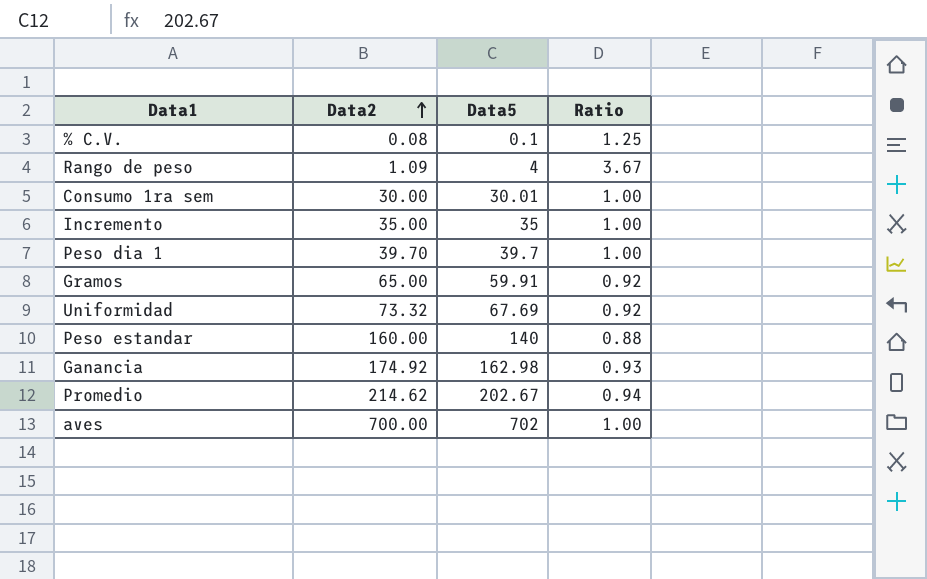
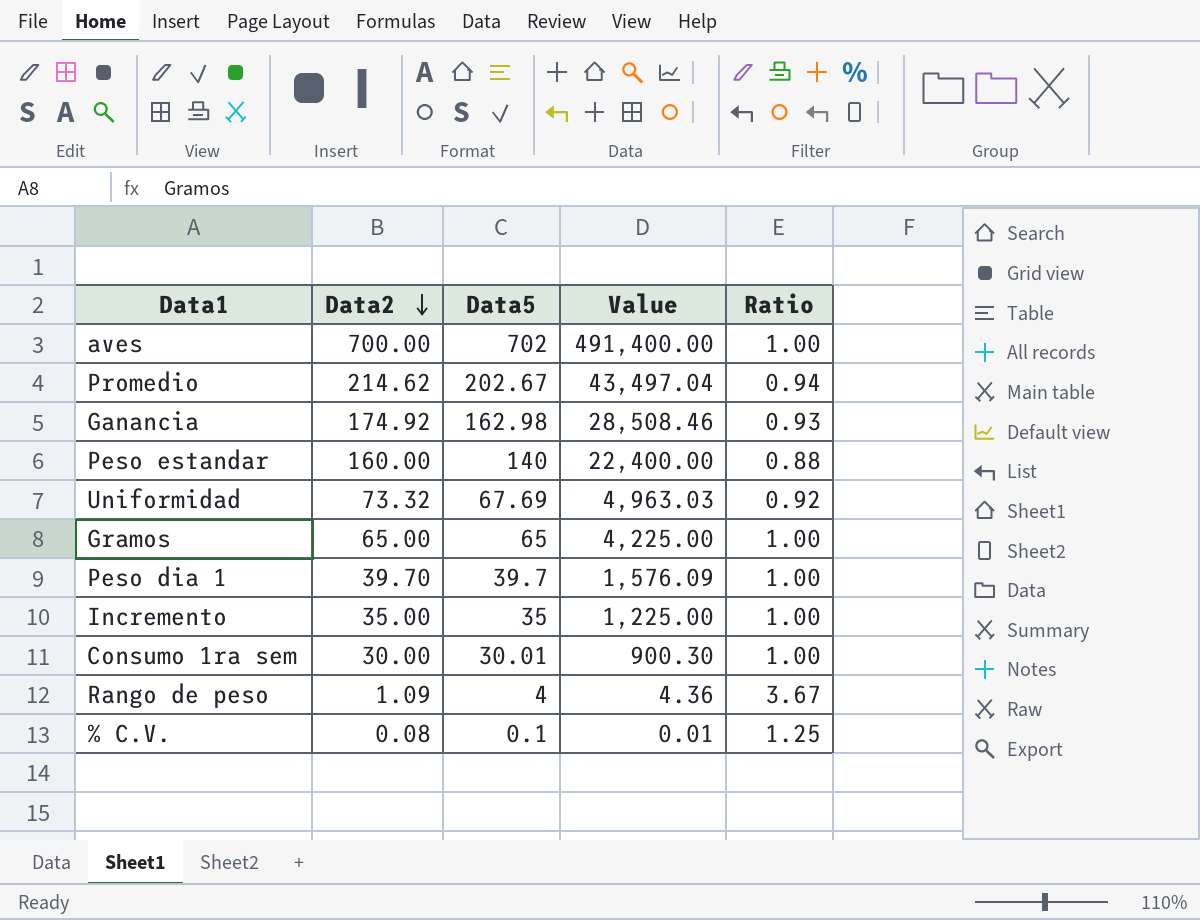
row order: Data2 ascending -> Data2 descending
column Value | formula: none -> [Data2] * [Data5]
Gramos | Data5: 59.91 -> 65
Gramos | Ratio: 0.92 -> 1.00

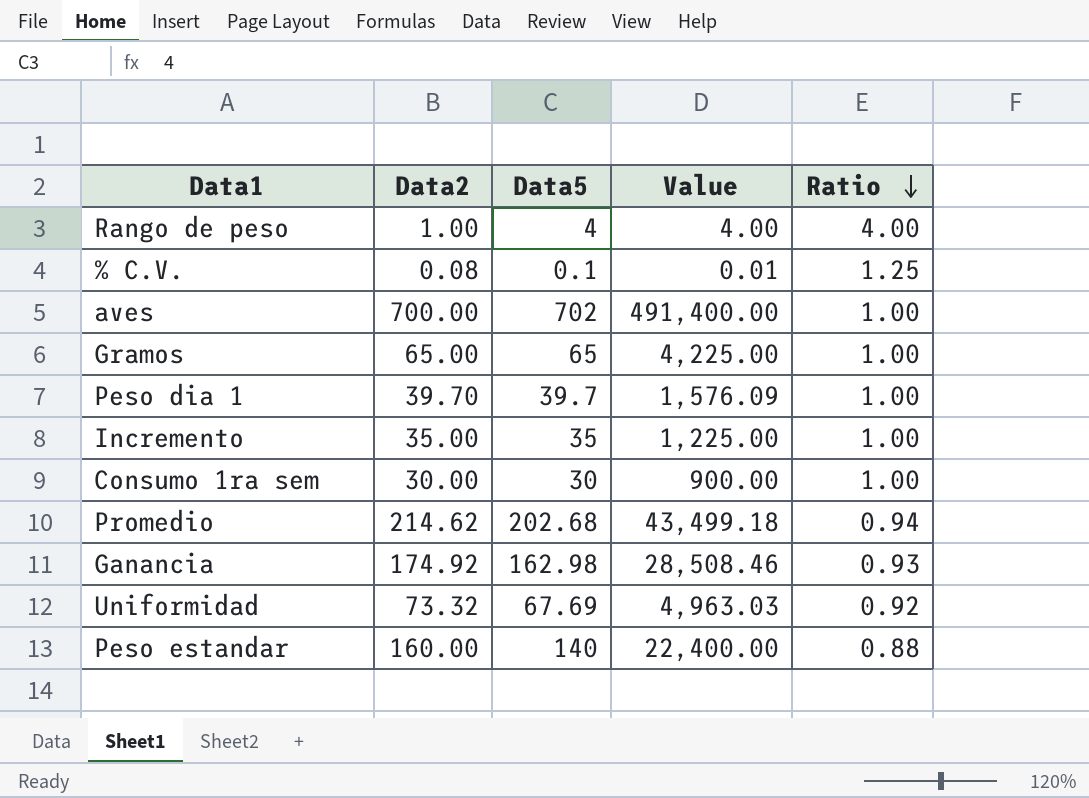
row order: Data2 descending -> Ratio descending
Rango de peso | Data2: 1.09 -> 1.00
Rango de peso | Value: 4.36 -> 4.00
Rango de peso | Ratio: 3.67 -> 4.00
Consumo 1ra sem | Data5: 30.01 -> 30
Consumo 1ra sem | Value: 900.30 -> 900.00
Promedio | Data5: 202.67 -> 202.68
Promedio | Value: 43,497.04 -> 43,499.18

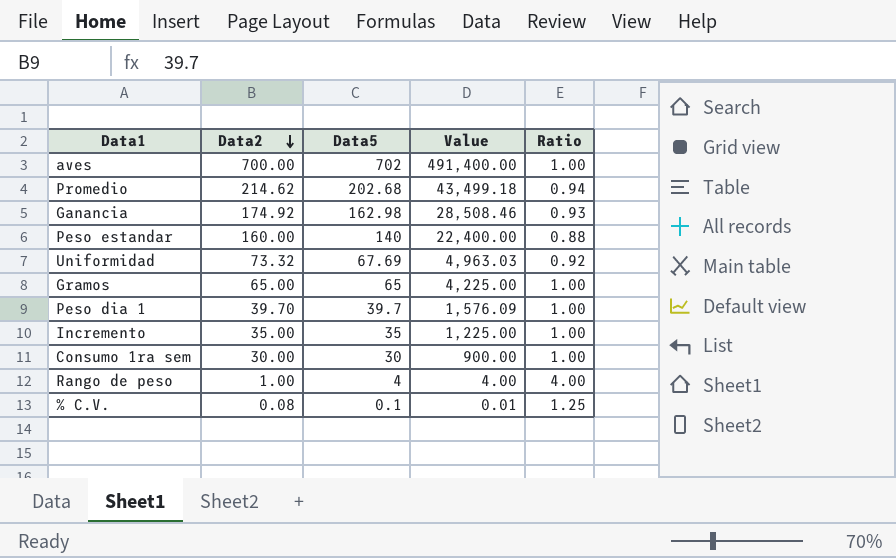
row order: Ratio descending -> Data2 descending

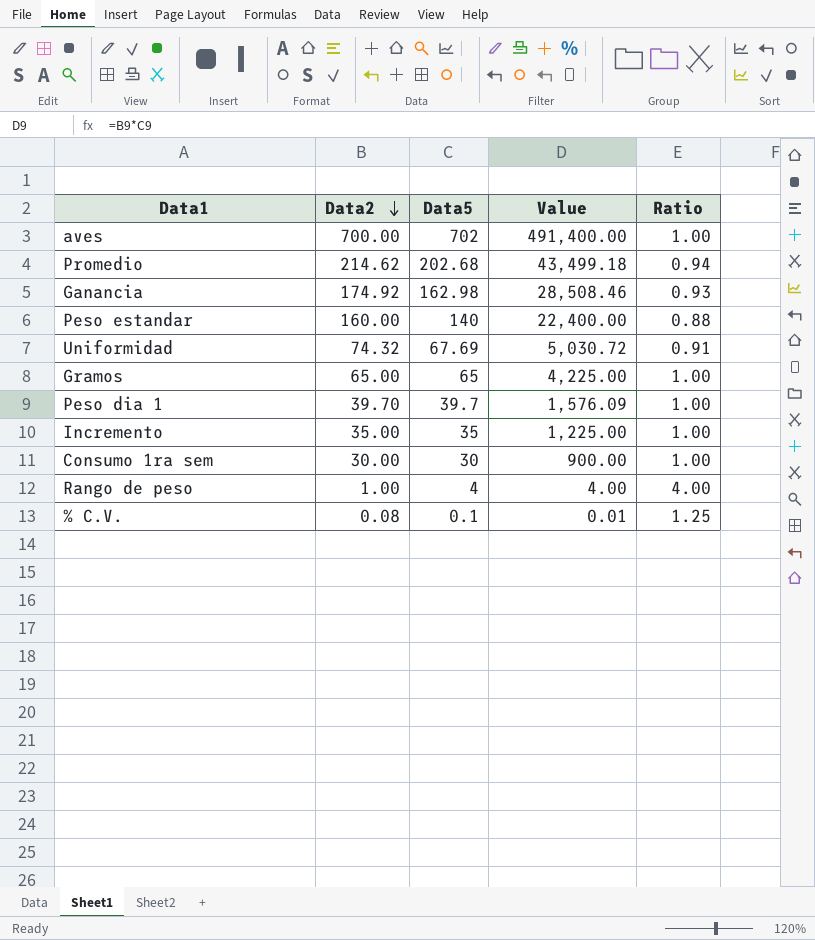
Uniformidad | Data2: 73.32 -> 74.32
Uniformidad | Value: 4,963.03 -> 5,030.72
Uniformidad | Ratio: 0.92 -> 0.91

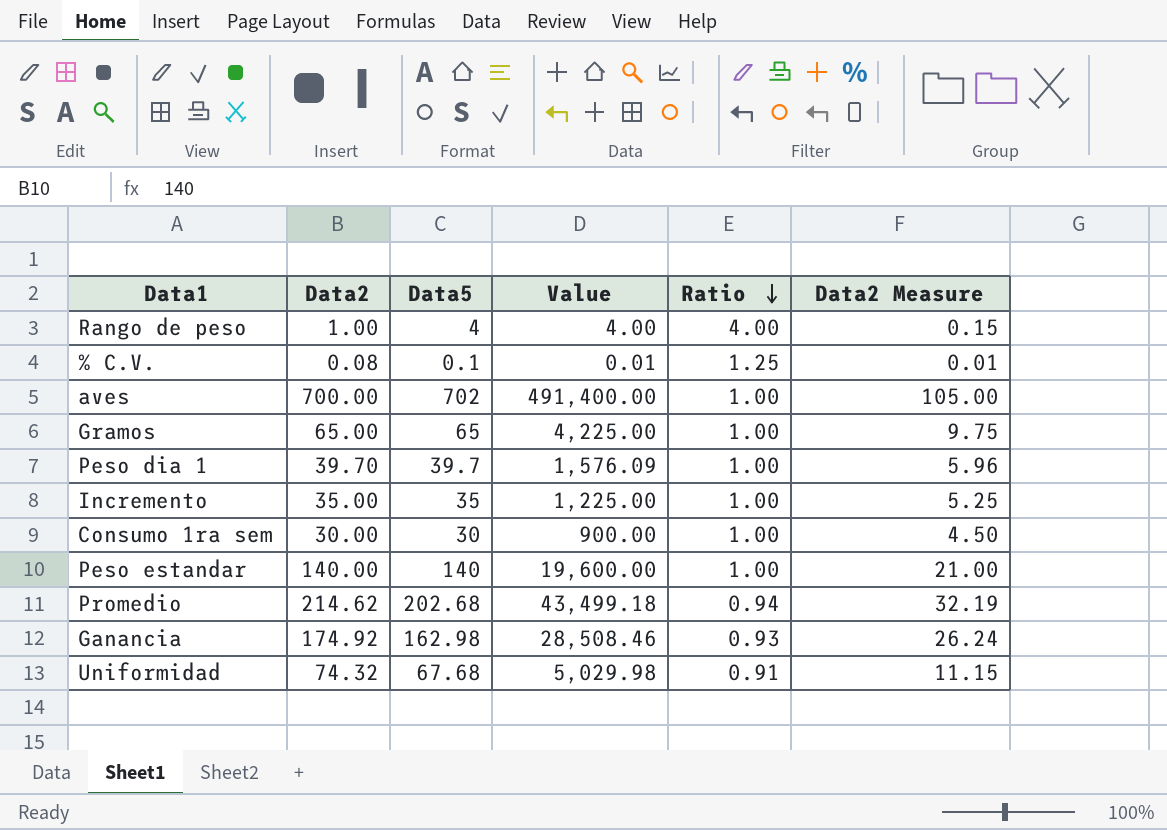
row order: Data2 descending -> Ratio descending
column Data2 Measure | formula: none -> [Data2] * 0.15
Peso estandar | Data2: 160.00 -> 140.00
Peso estandar | Value: 22,400.00 -> 19,600.00
Peso estandar | Ratio: 0.88 -> 1.00
Uniformidad | Data5: 67.69 -> 67.68
Uniformidad | Value: 5,030.72 -> 5,029.98

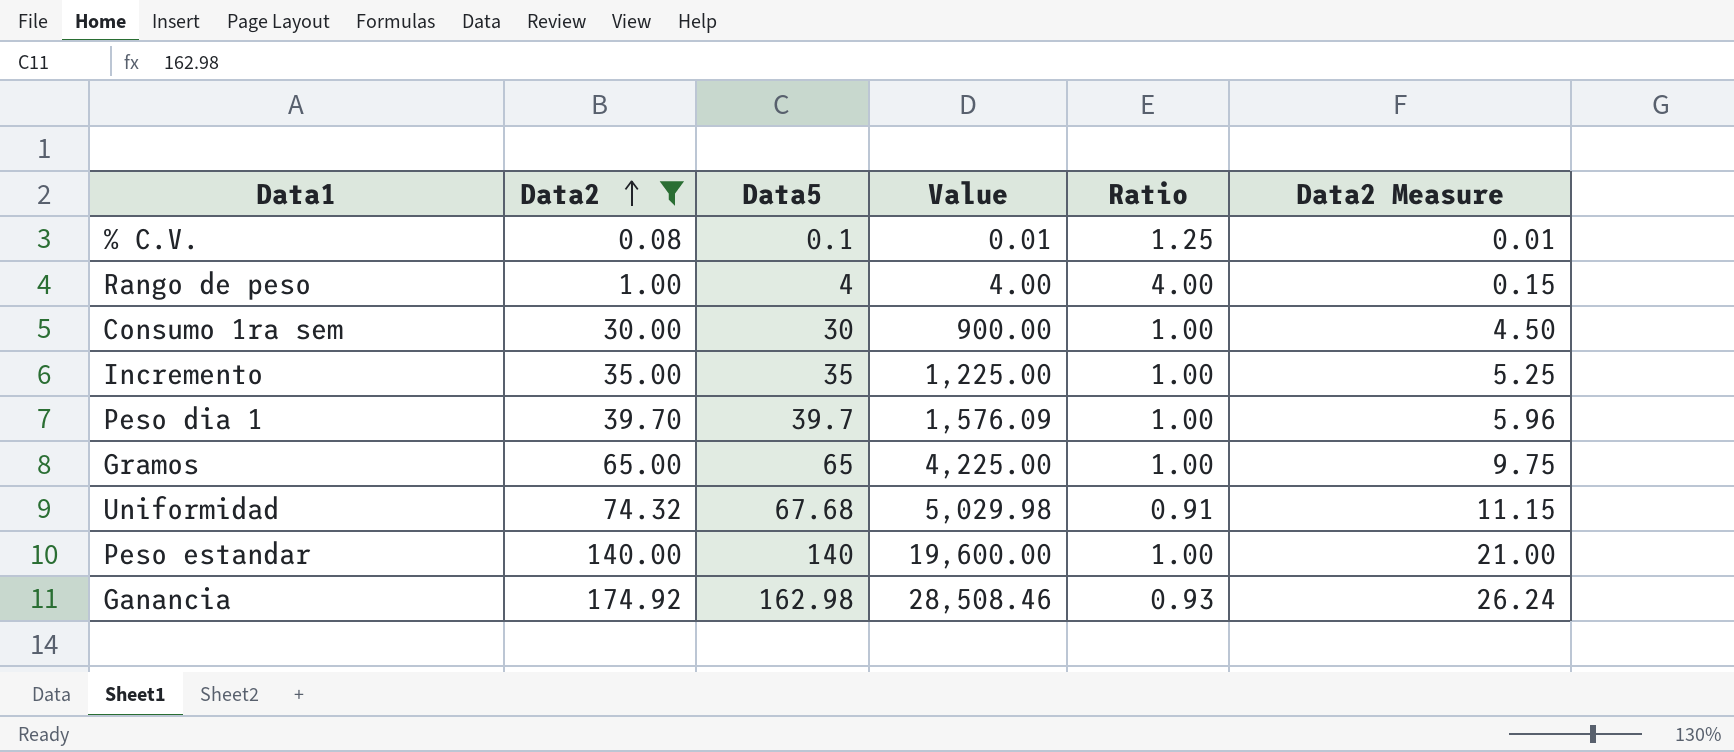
filter: none -> Data2 <= 174.92
row order: Ratio descending -> Data2 ascending

